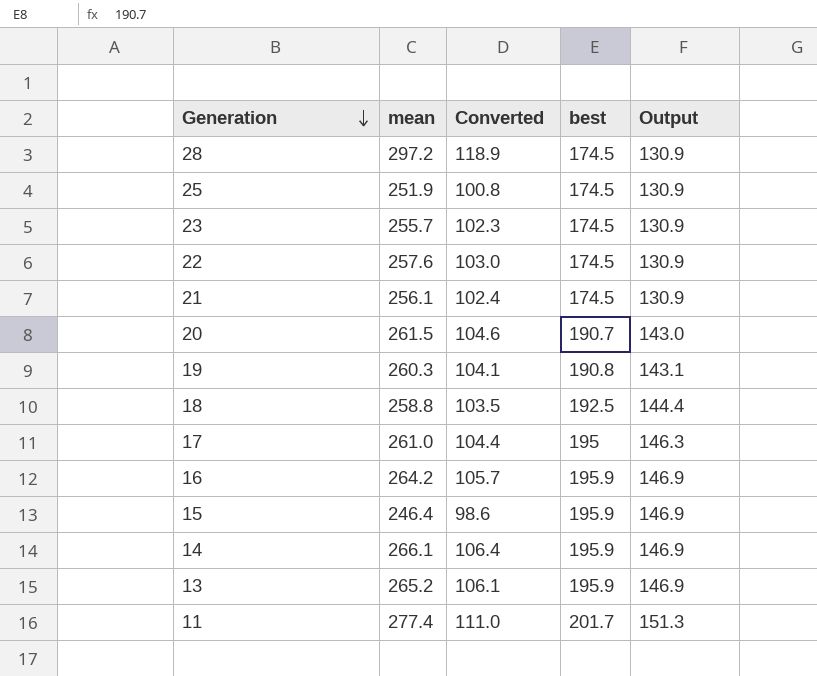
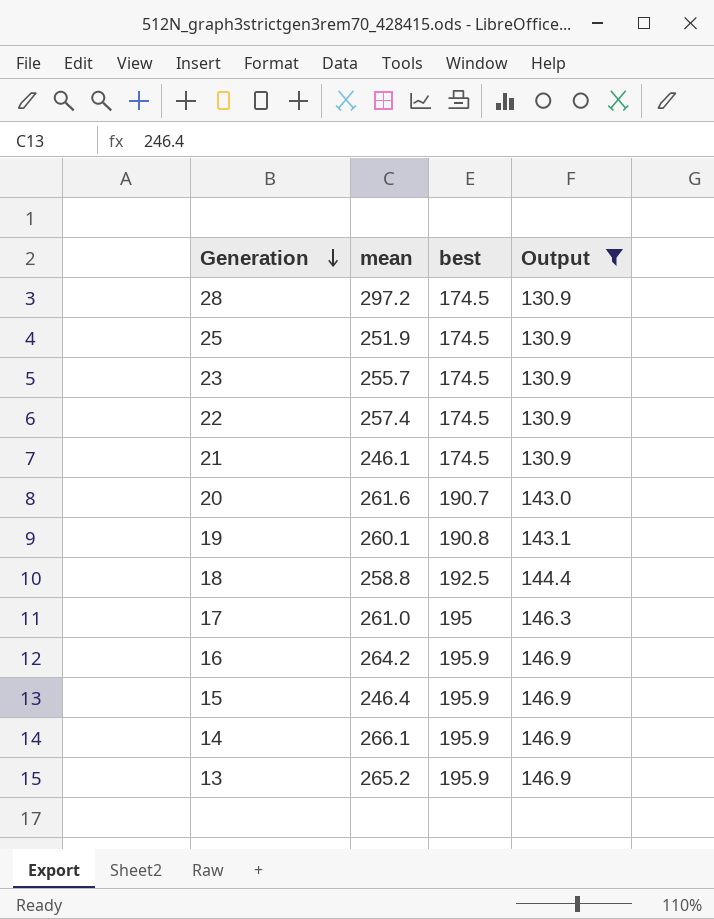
filter: none -> Output != 151.3
column Converted | formula: [mean] * 0.4 -> none
22 | mean: 257.6 -> 257.4
21 | mean: 256.1 -> 246.1
20 | mean: 261.5 -> 261.6
19 | mean: 260.3 -> 260.1

